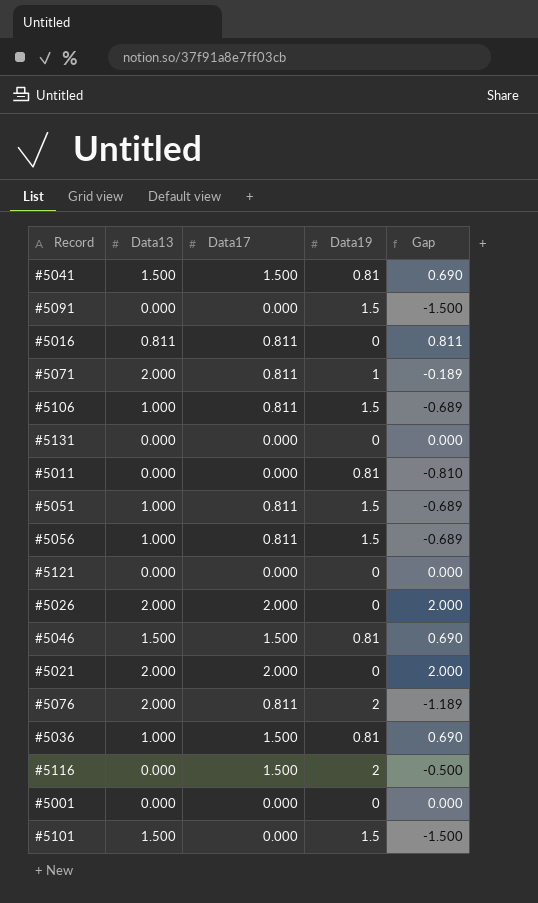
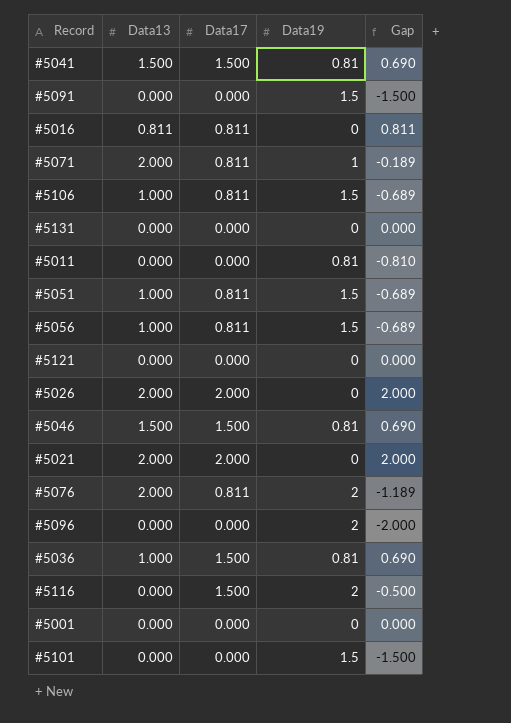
row #5096: none -> 0.000 | 0.000 | 2 | -2.000
#5101 | Data13: 1.500 -> 0.000

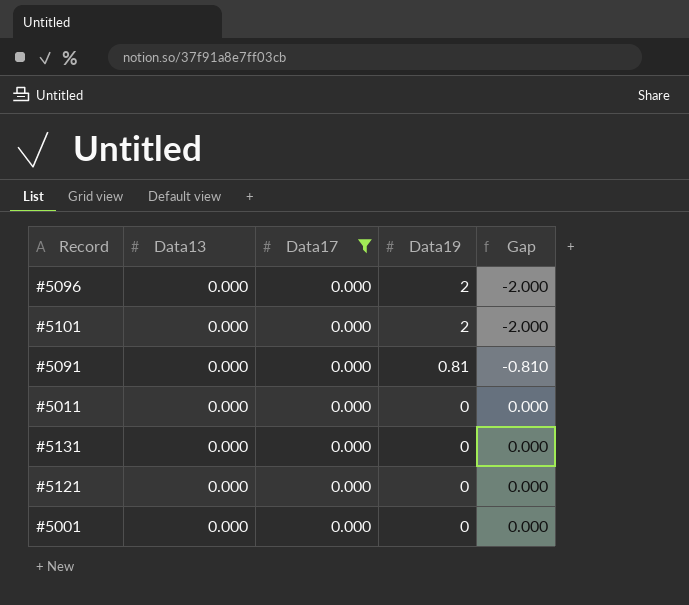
filter: none -> Data17 = 0.000
row order: none -> Data19 descending
#5101 | Data19: 1.5 -> 2
#5101 | Gap: -1.500 -> -2.000
#5091 | Data19: 1.5 -> 0.81
#5091 | Gap: -1.500 -> -0.810
#5011 | Data19: 0.81 -> 0
#5011 | Gap: -0.810 -> 0.000

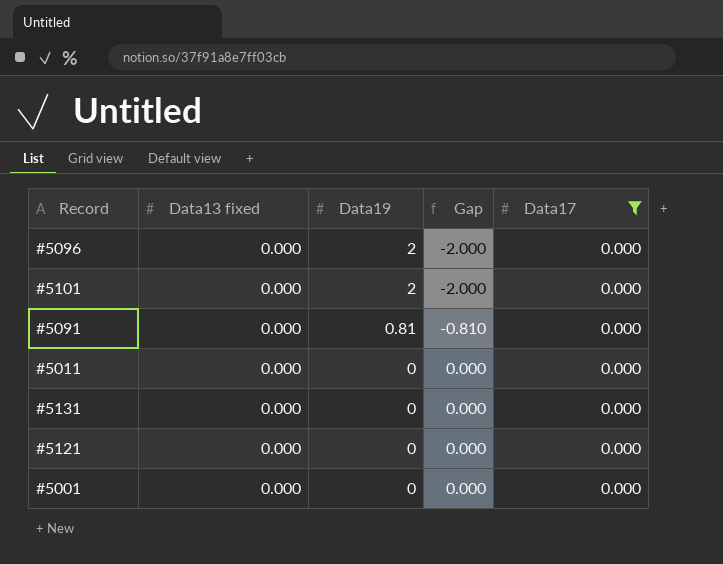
column name: Data13 -> Data13 fixed
column Data17 | position: 3 -> 5

